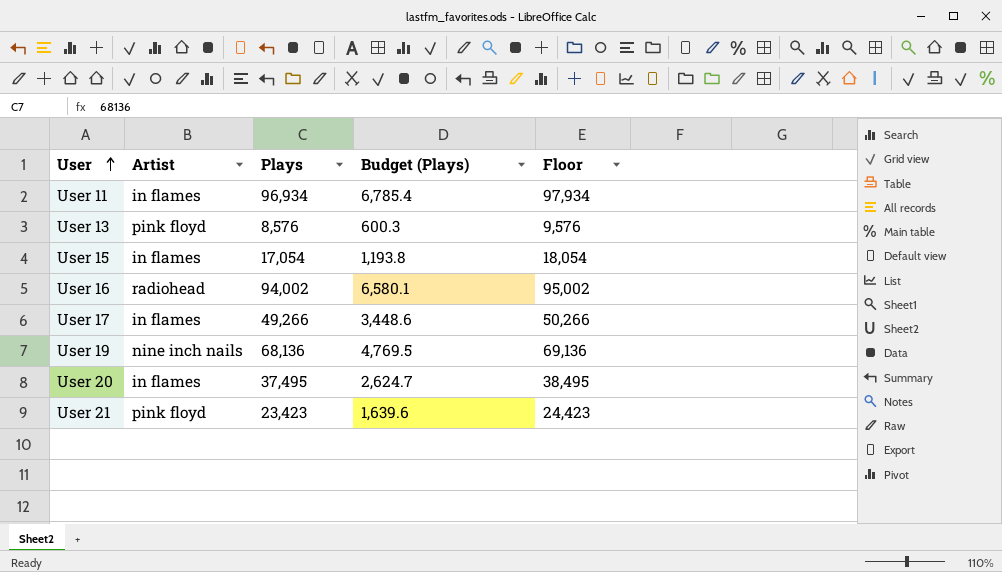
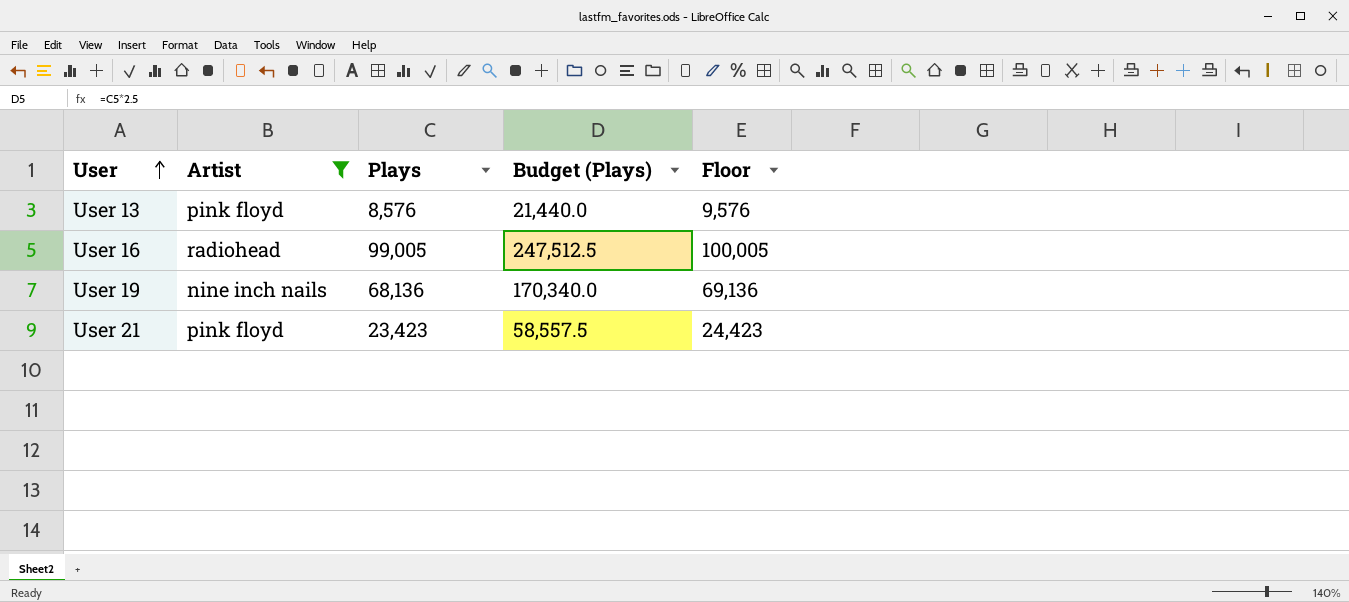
filter: none -> Artist != in flames
column Budget (Plays) | formula: [Plays] * 0.07 -> [Plays] * 2.5
User 16 | Plays: 94,002 -> 99,005
User 16 | Floor: 95,002 -> 100,005

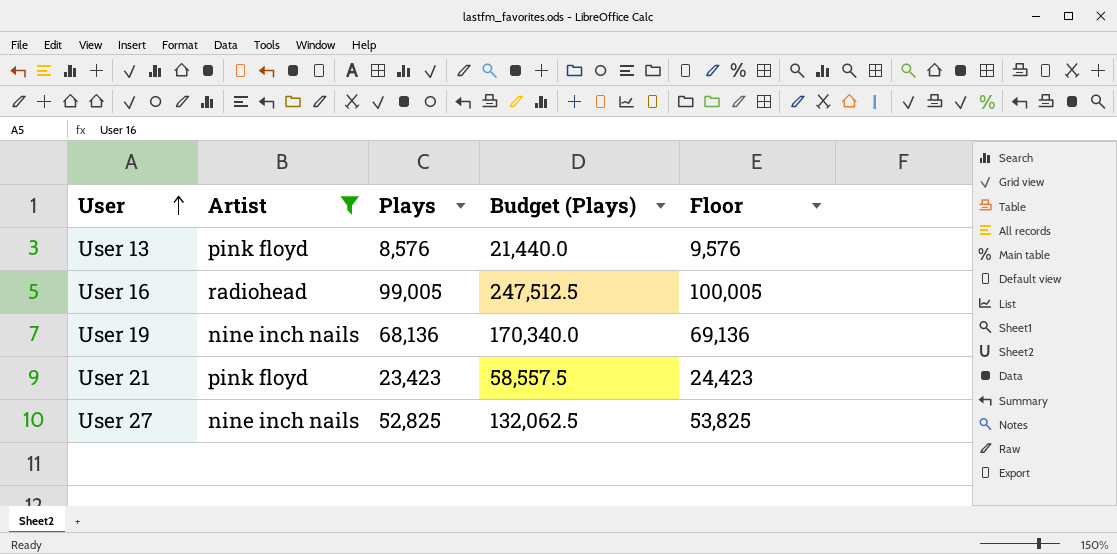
row User 27: none -> nine inch nails | 52,825 | 132,062.5 | 53,825

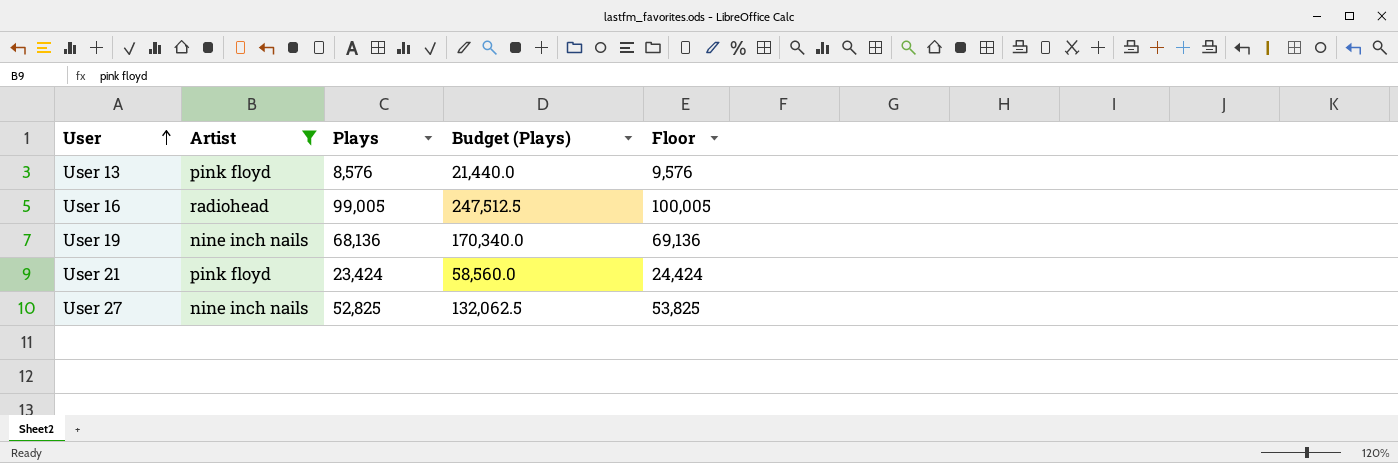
User 21 | Plays: 23,423 -> 23,424
User 21 | Budget (Plays): 58,557.5 -> 58,560.0
User 21 | Floor: 24,423 -> 24,424

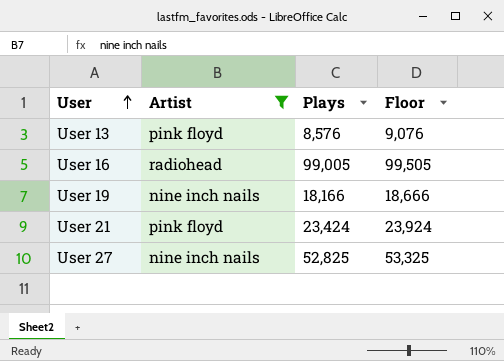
column Budget (Plays) | formula: [Plays] * 2.5 -> none
column Floor | formula: [Plays] + 1000 -> [Plays] + 500
User 19 | Plays: 68,136 -> 18,166

